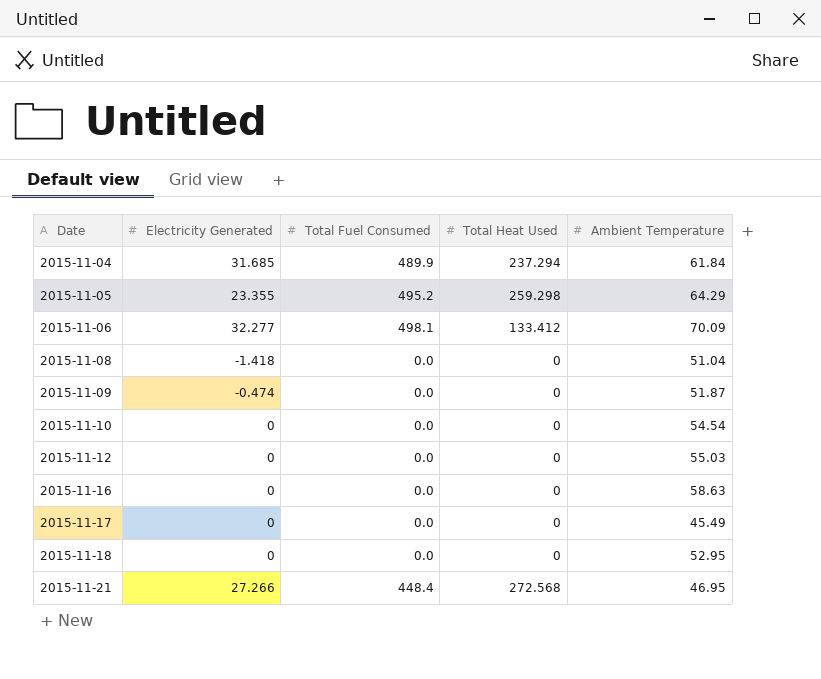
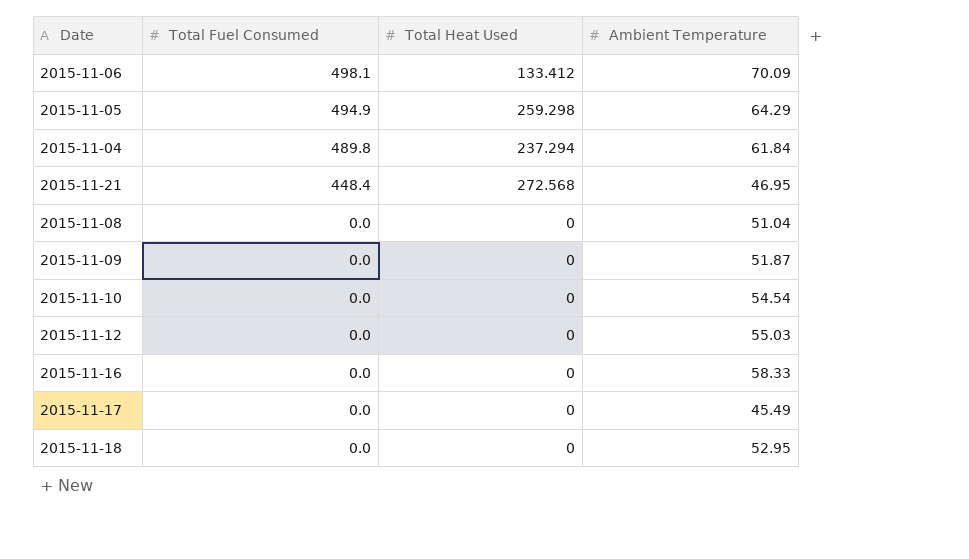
row order: Date ascending -> Total Fuel Consumed descending
column Electricity Generated | position: 2 -> none
2015-11-05 | Total Fuel Consumed: 495.2 -> 494.9
2015-11-04 | Total Fuel Consumed: 489.9 -> 489.8
2015-11-16 | Ambient Temperature: 58.63 -> 58.33

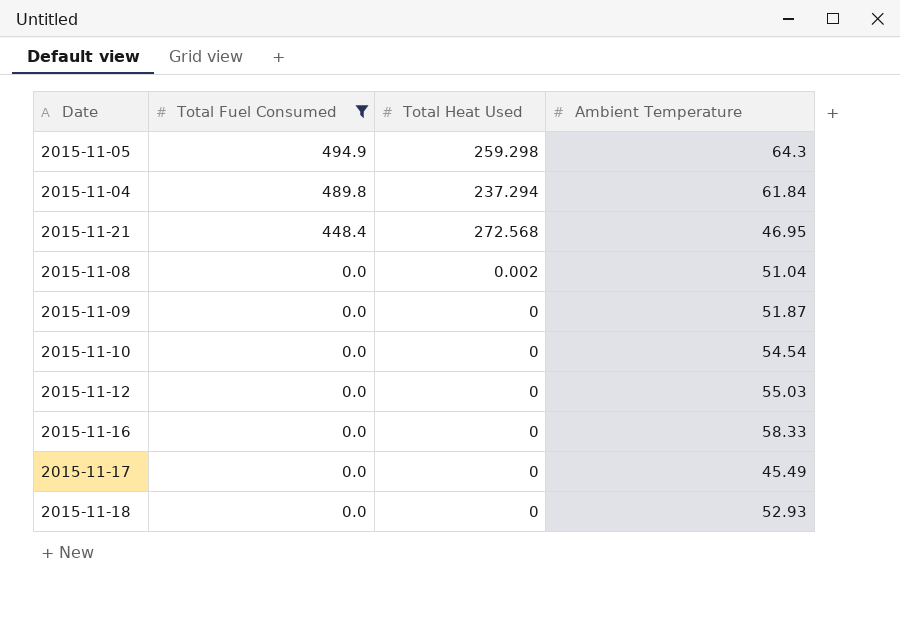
filter: none -> Total Fuel Consumed != 498.1
2015-11-05 | Ambient Temperature: 64.29 -> 64.3
2015-11-08 | Total Heat Used: 0 -> 0.002
2015-11-18 | Ambient Temperature: 52.95 -> 52.93

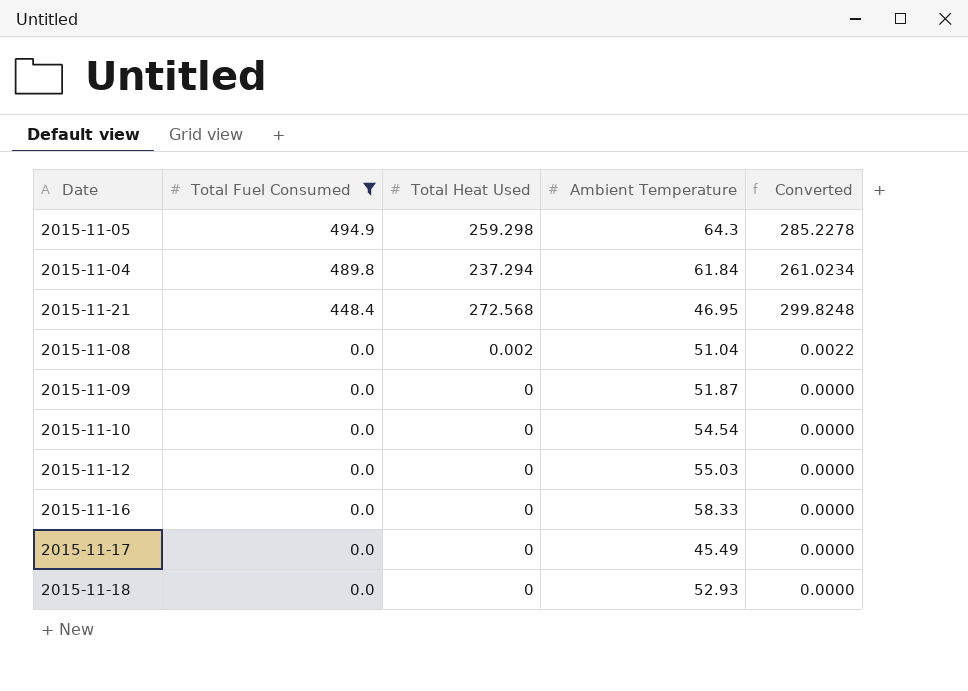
column Converted | formula: none -> [Total Heat Used] * 1.1

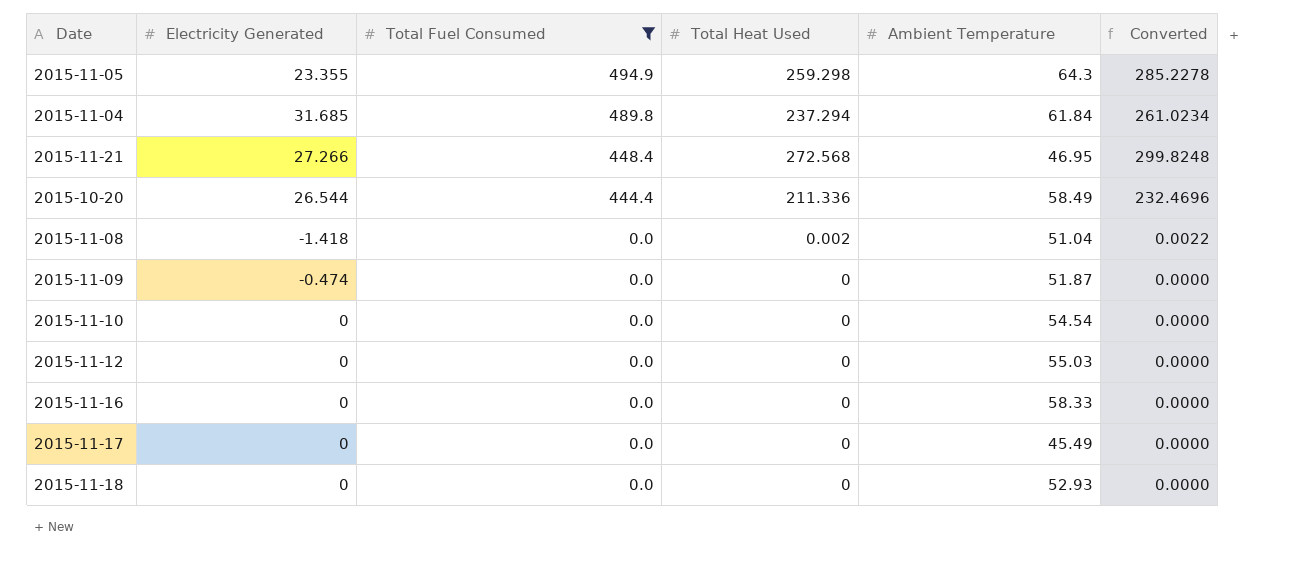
column Electricity Generated | position: none -> 2
row 2015-10-20: none -> 26.544 | 444.4 | 211.336 | 58.49 | 232.4696

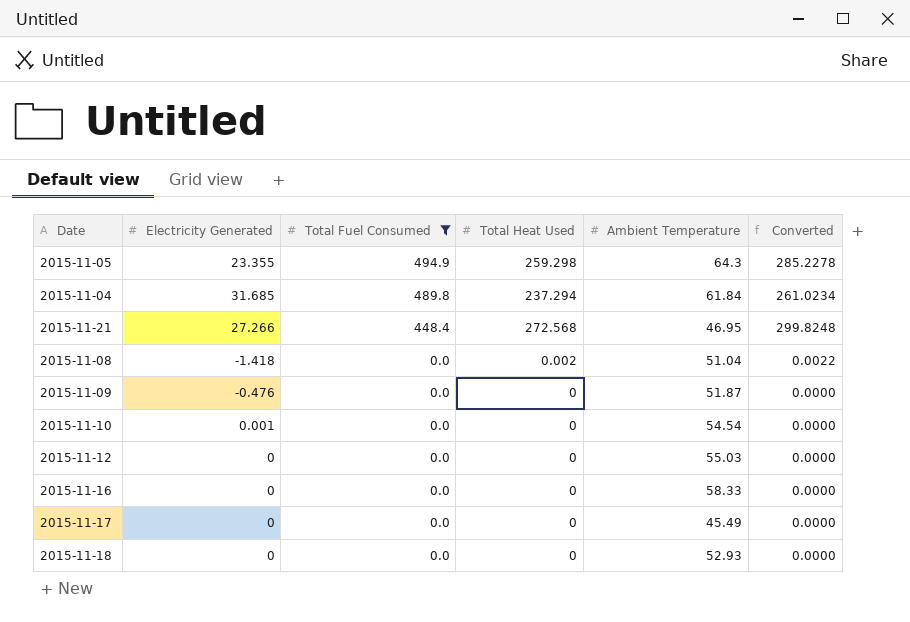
row 2015-10-20: 26.544 | 444.4 | 211.336 | 58.49 | 232.4696 -> none
2015-11-09 | Electricity Generated: -0.474 -> -0.476
2015-11-10 | Electricity Generated: 0 -> 0.001

